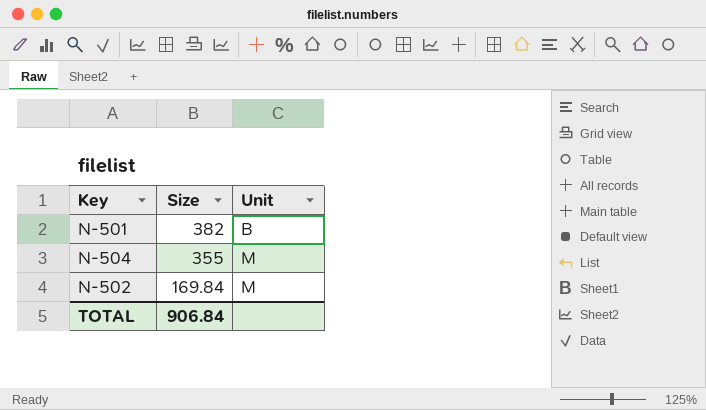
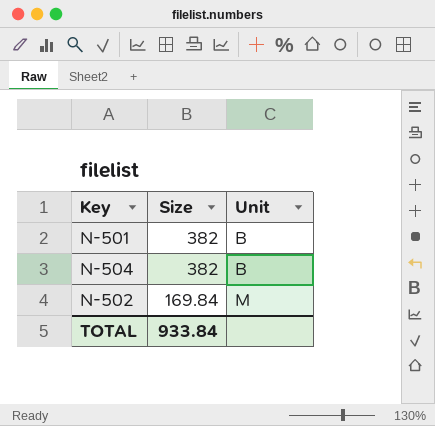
N-504 | Size: 355 -> 382
N-504 | Unit: M -> B
TOTAL | Size: 906.84 -> 933.84

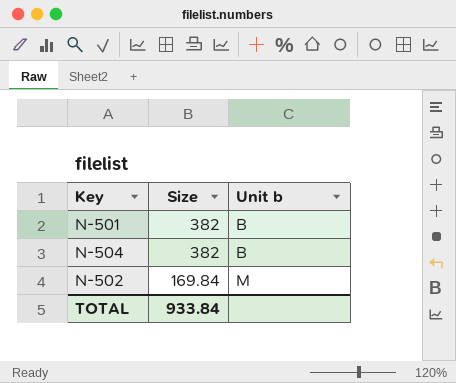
column name: Unit -> Unit b

